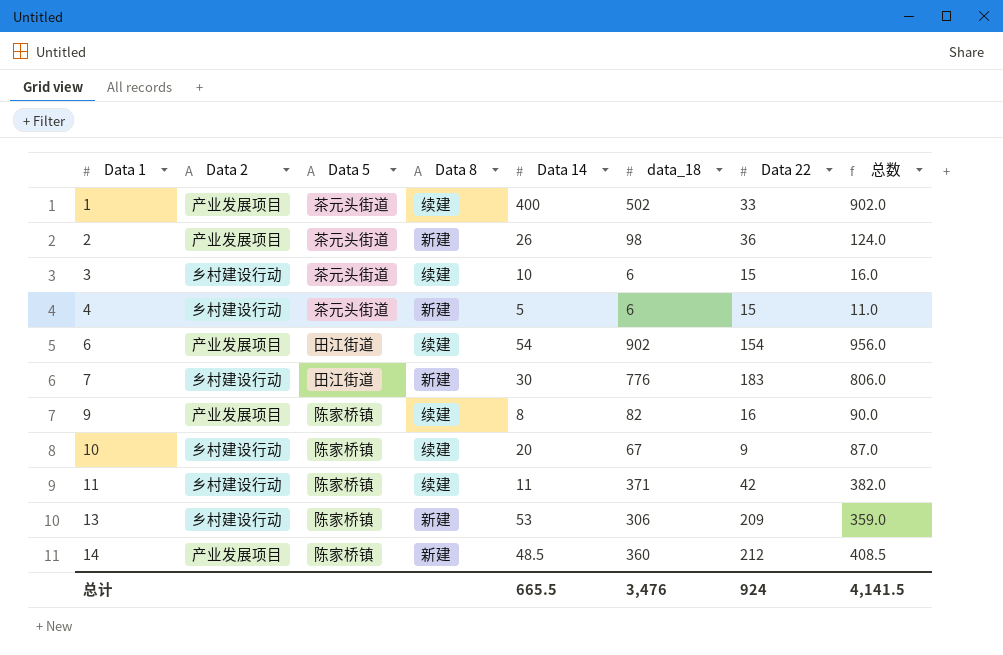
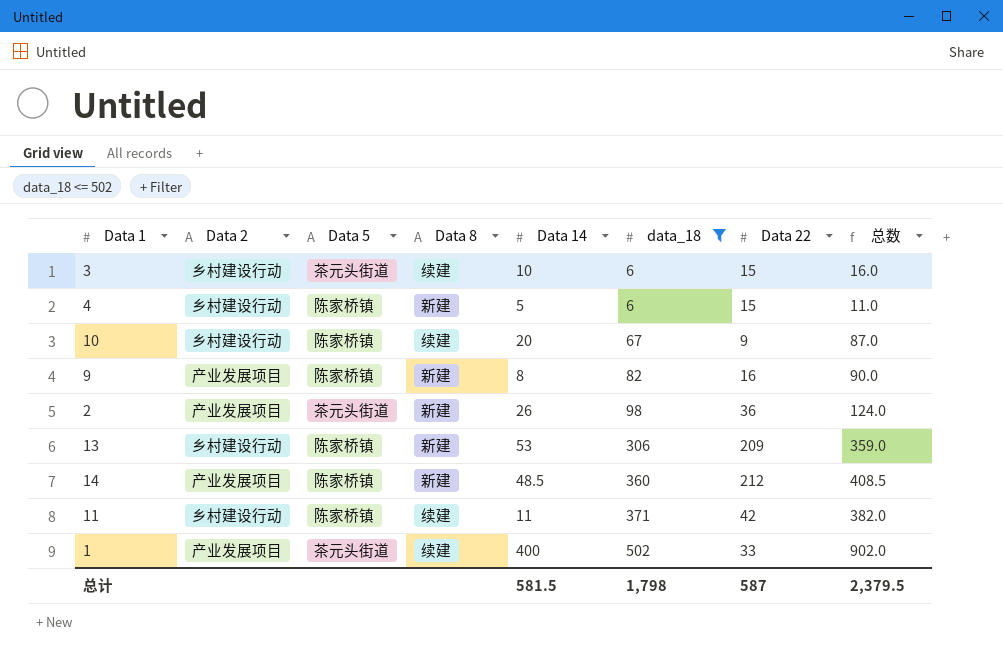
filter: none -> data_18 <= 502
row order: Data 1 ascending -> data_18 ascending
4 | Data 5: 茶元头街道 -> 陈家桥镇
9 | Data 8: 续建 -> 新建
总计 | Data 14: 665.5 -> 581.5
总计 | data_18: 3,476 -> 1,798
总计 | Data 22: 924 -> 587
总计 | 总数: 4,141.5 -> 2,379.5

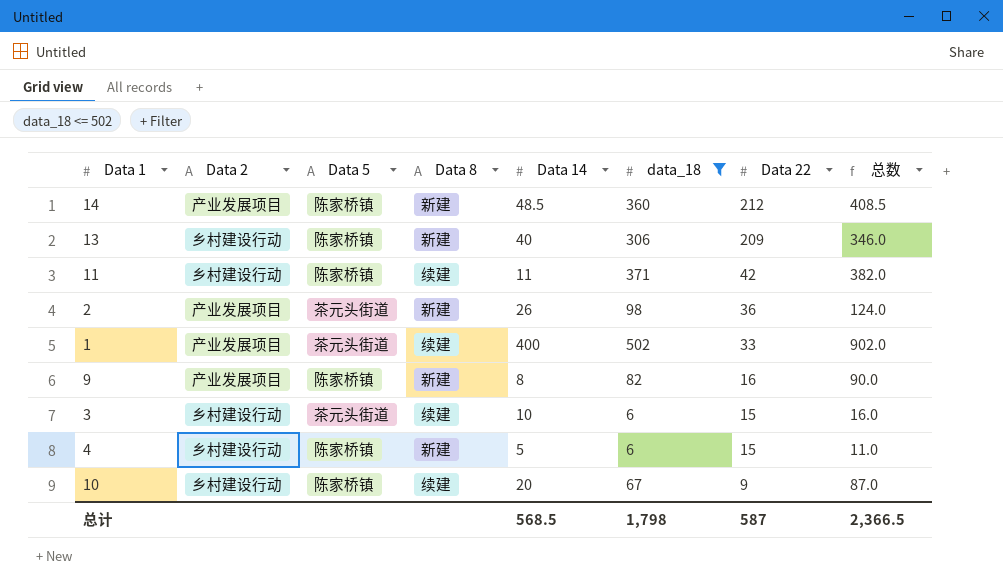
row order: data_18 ascending -> Data 22 descending
13 | Data 14: 53 -> 40
13 | 总数: 359.0 -> 346.0
总计 | Data 14: 581.5 -> 568.5
总计 | 总数: 2,379.5 -> 2,366.5

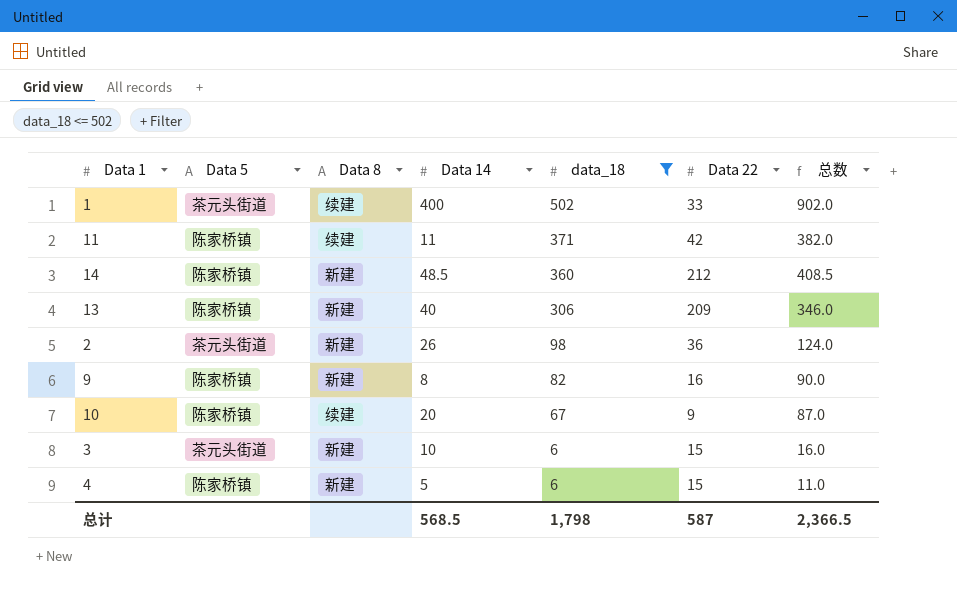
row order: Data 22 descending -> data_18 descending
column Data 2 | position: 2 -> none
3 | Data 8: 续建 -> 新建

